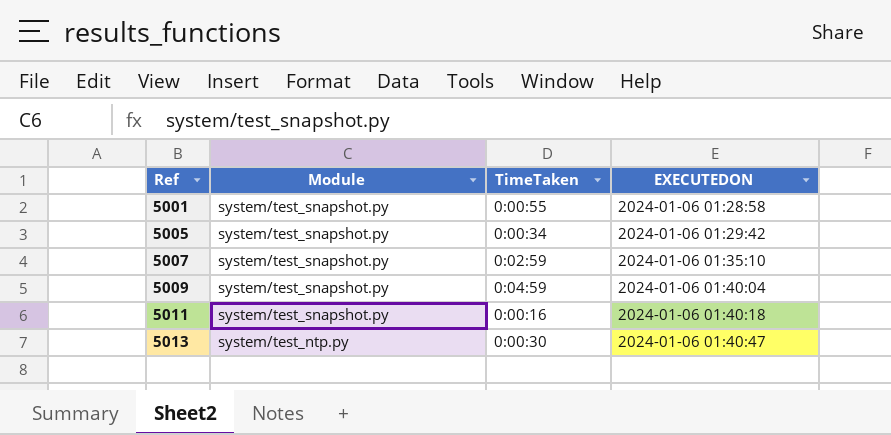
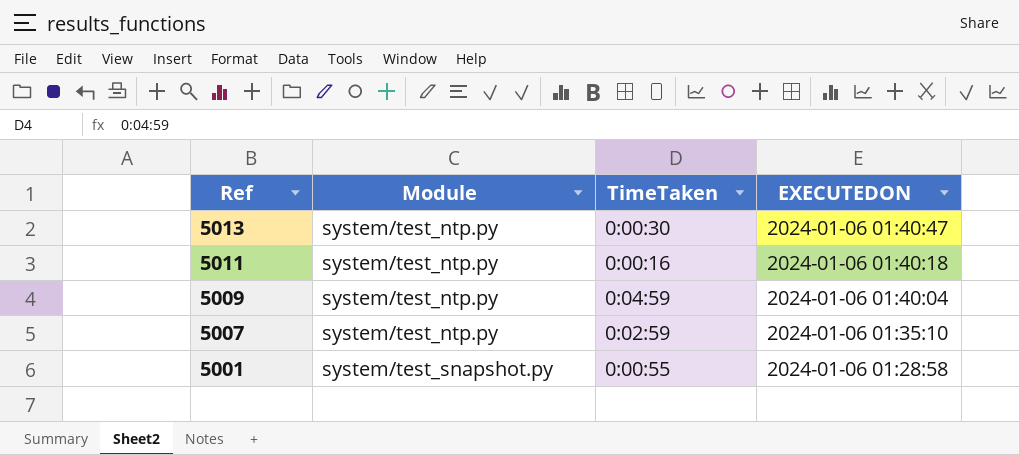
row order: Ref ascending -> Ref descending
row 5005: system/test_snapshot.py | 0:00:34 | 2024-01-06 01:29:42 -> none
5011 | Module: system/test_snapshot.py -> system/test_ntp.py
5009 | Module: system/test_snapshot.py -> system/test_ntp.py
5007 | Module: system/test_snapshot.py -> system/test_ntp.py

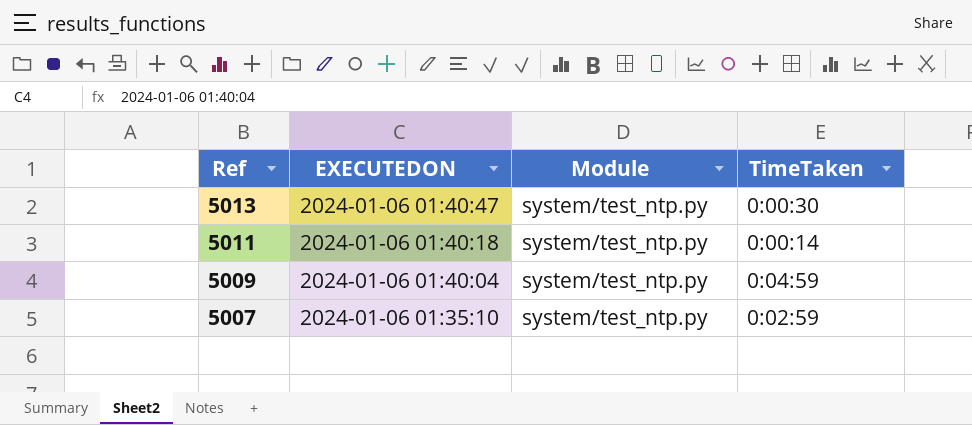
column EXECUTEDON | position: 4 -> 2
row 5001: system/test_snapshot.py | 0:00:55 | 2024-01-06 01:28:58 -> none
5011 | TimeTaken: 0:00:16 -> 0:00:14

